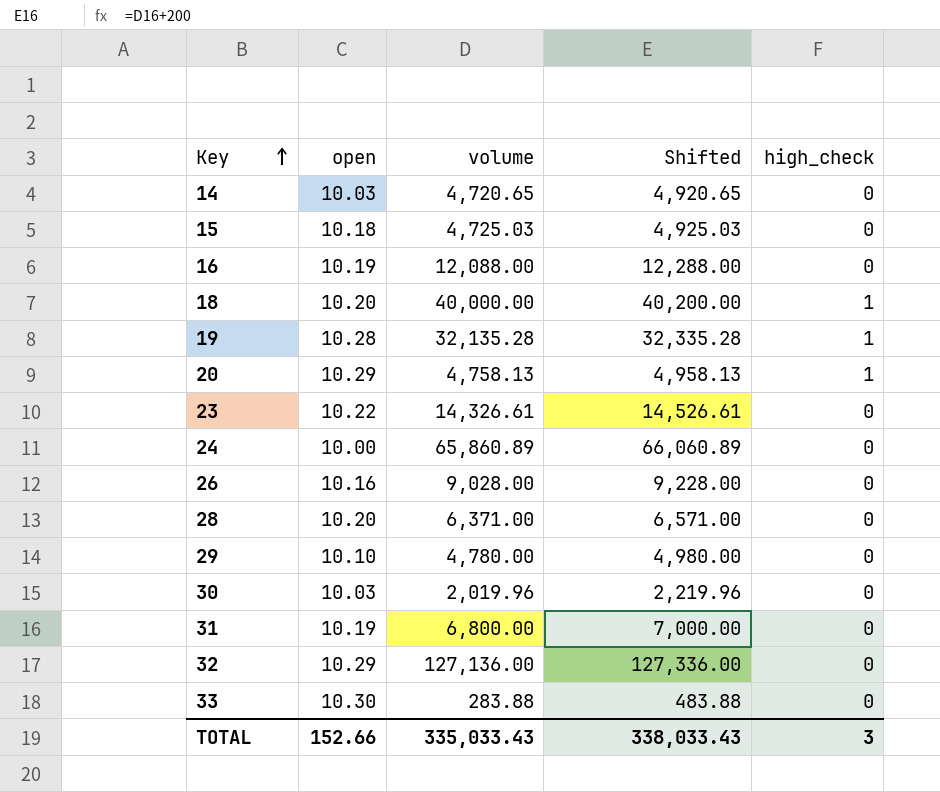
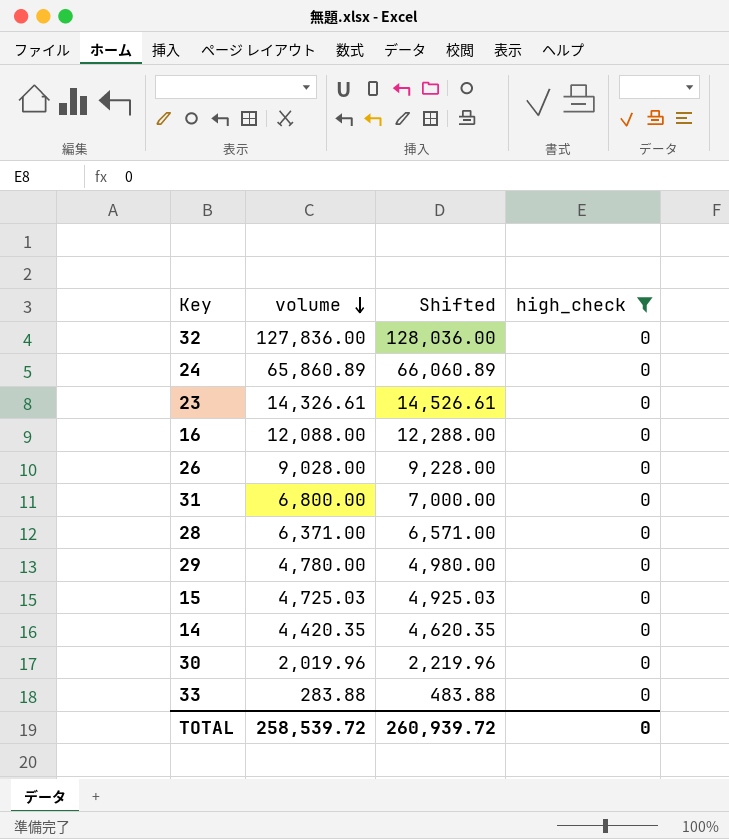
filter: none -> high_check = 0
row order: Key ascending -> volume descending
column open | position: 2 -> none
32 | volume: 127,136.00 -> 127,836.00
32 | Shifted: 127,336.00 -> 128,036.00
14 | volume: 4,720.65 -> 4,420.35
14 | Shifted: 4,920.65 -> 4,620.35
TOTAL | volume: 335,033.43 -> 258,539.72
TOTAL | Shifted: 338,033.43 -> 260,939.72
TOTAL | high_check: 3 -> 0

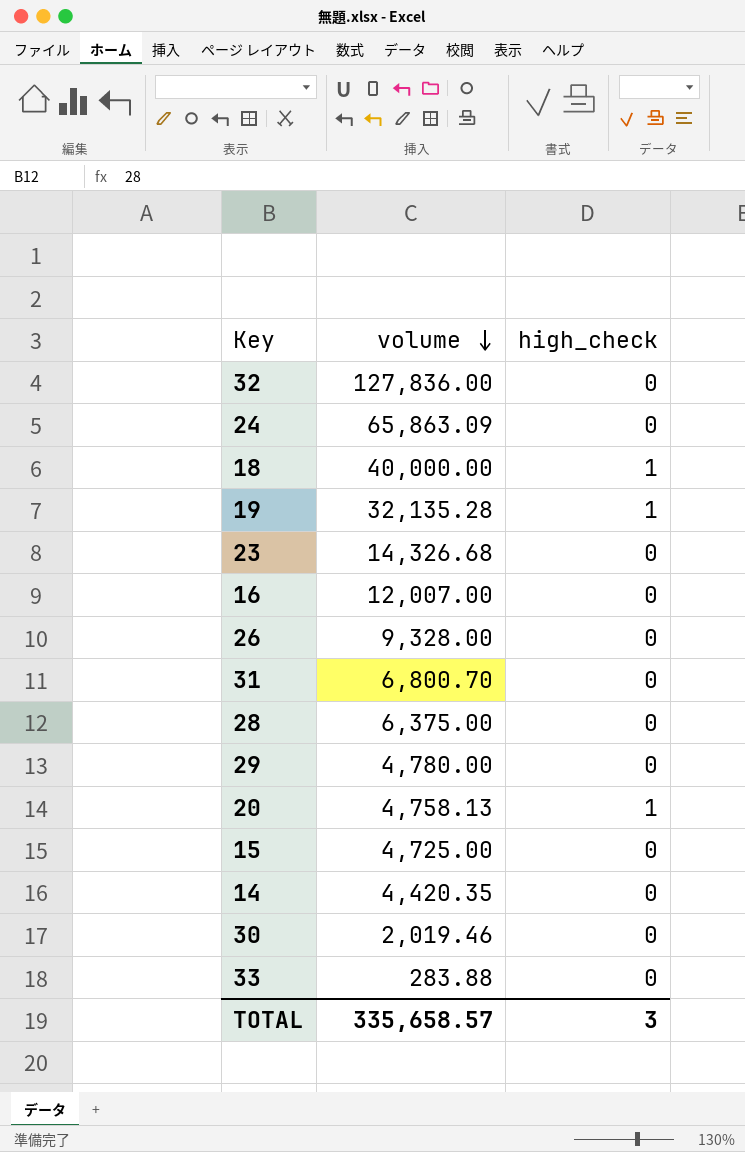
filter: high_check = 0 -> none
column Shifted | formula: [volume] + 200 -> none
24 | volume: 65,860.89 -> 65,863.09
23 | volume: 14,326.61 -> 14,326.68
16 | volume: 12,088.00 -> 12,007.00
26 | volume: 9,028.00 -> 9,328.00
31 | volume: 6,800.00 -> 6,800.70
28 | volume: 6,371.00 -> 6,375.00
15 | volume: 4,725.03 -> 4,725.00
30 | volume: 2,019.96 -> 2,019.46
TOTAL | volume: 258,539.72 -> 335,658.57
TOTAL | high_check: 0 -> 3

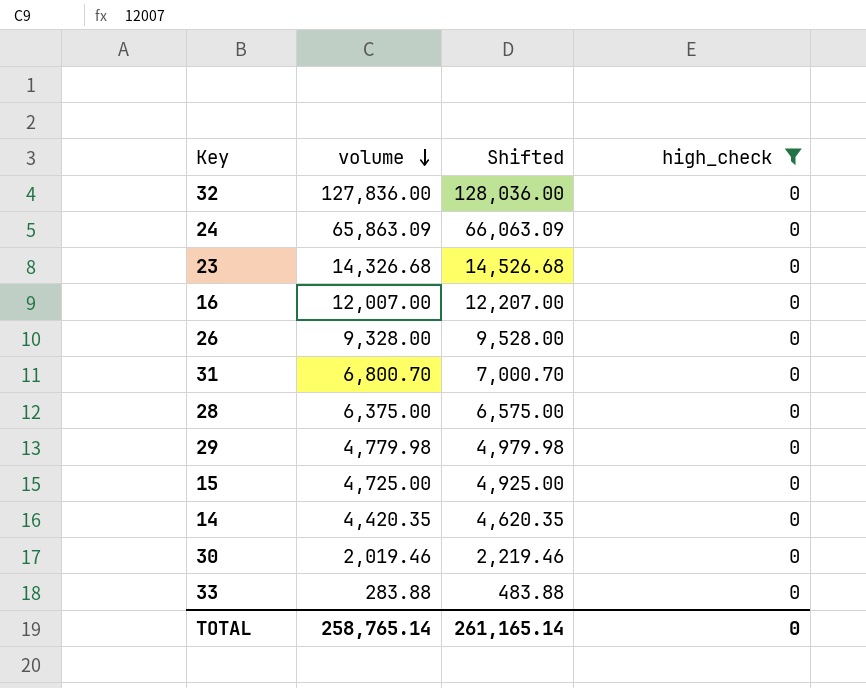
filter: none -> high_check = 0
column Shifted | formula: none -> [volume] + 200
29 | volume: 4,780.00 -> 4,779.98
TOTAL | volume: 335,658.57 -> 258,765.14
TOTAL | high_check: 3 -> 0

